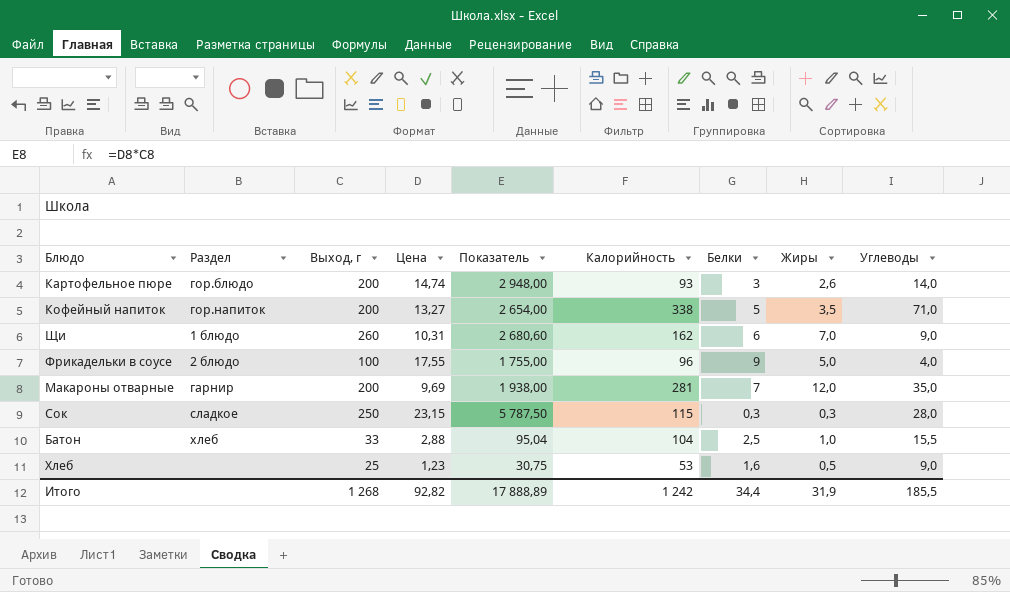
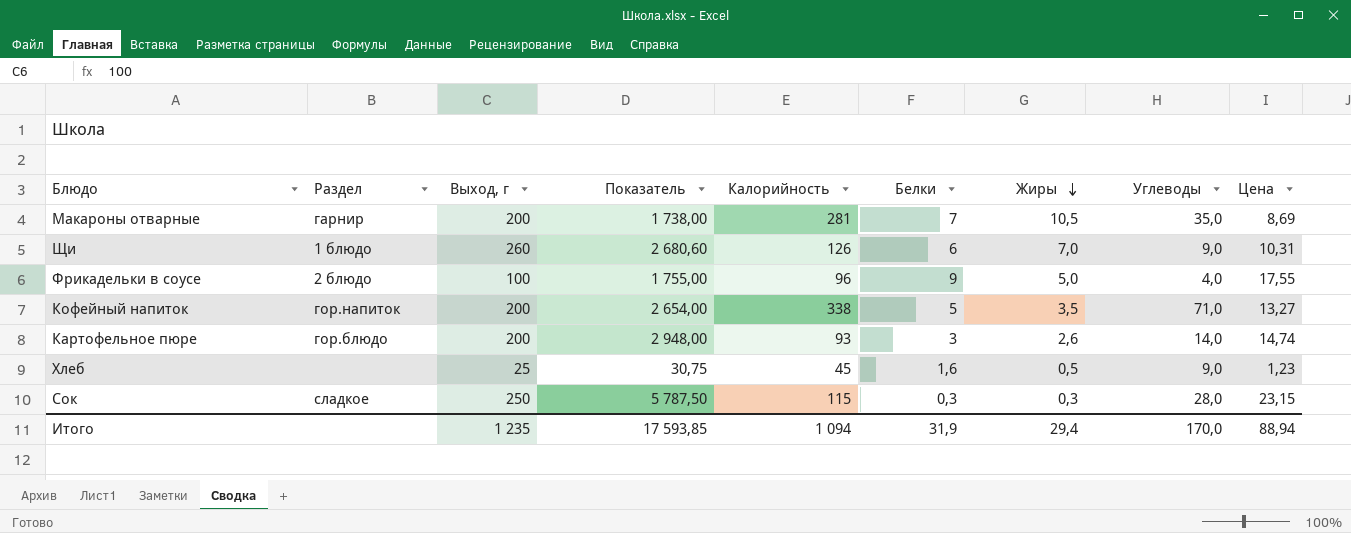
row order: none -> Жиры descending
column Цена | position: 4 -> 9
row Батон: хлеб | 33 | 2,88 | 95,04 | 104 | 2,5 | 1,0 | 15,5 -> none
Макароны отварные | Показатель: 1 938,00 -> 1 738,00
Макароны отварные | Жиры: 12,0 -> 10,5
Макароны отварные | Цена: 9,69 -> 8,69
Щи | Калорийность: 162 -> 126
Хлеб | Калорийность: 53 -> 45
Итого | Выход, г: 1 268 -> 1 235
Итого | Показатель: 17 888,89 -> 17 593,85
Итого | Калорийность: 1 242 -> 1 094
Итого | Белки: 34,4 -> 31,9
Итого | Жиры: 31,9 -> 29,4
Итого | Углеводы: 185,5 -> 170,0
Итого | Цена: 92,82 -> 88,94

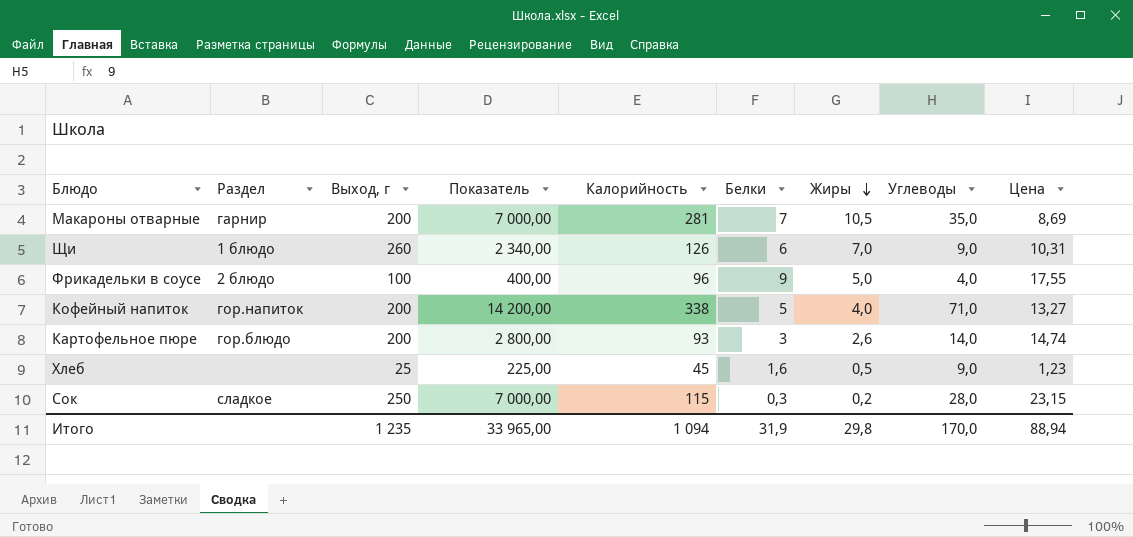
column Показатель | formula: [Выход, г] * [Цена] -> [Выход, г] * [Углеводы]
Кофейный напиток | Жиры: 3,5 -> 4,0
Сок | Жиры: 0,3 -> 0,2
Итого | Показатель: 17 593,85 -> 33 965,00
Итого | Жиры: 29,4 -> 29,8

